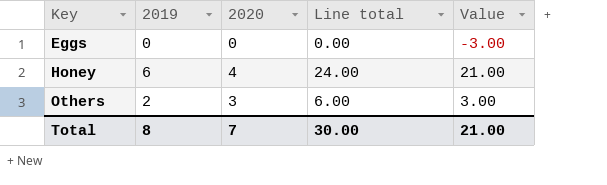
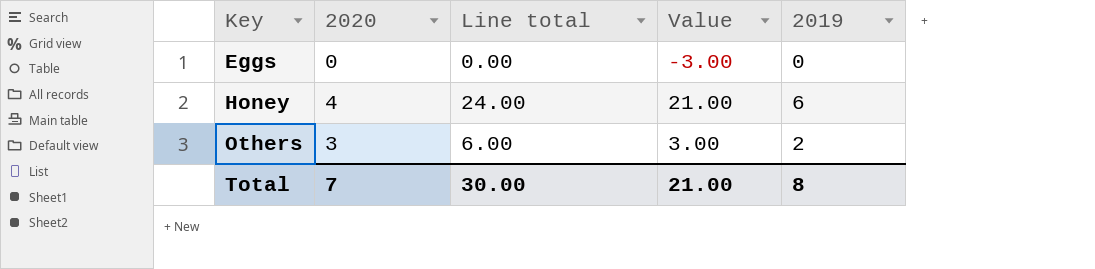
column 2019 | position: 2 -> 5

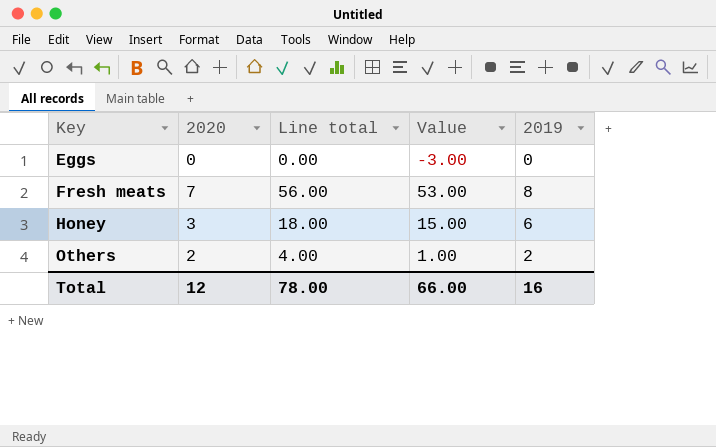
row Fresh meats: none -> 7 | 56.00 | 53.00 | 8
Honey | 2020: 4 -> 3
Honey | Line total: 24.00 -> 18.00
Honey | Value: 21.00 -> 15.00
Others | 2020: 3 -> 2
Others | Line total: 6.00 -> 4.00
Others | Value: 3.00 -> 1.00
Total | 2020: 7 -> 12
Total | Line total: 30.00 -> 78.00
Total | Value: 21.00 -> 66.00
Total | 2019: 8 -> 16

